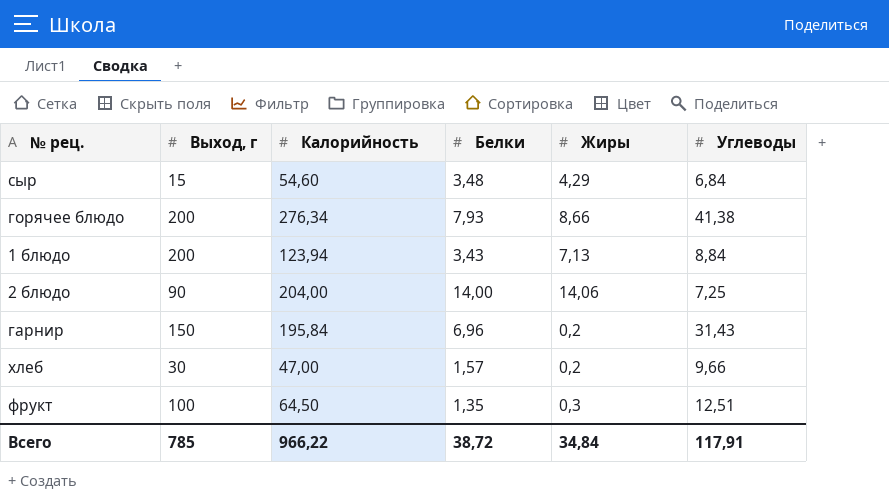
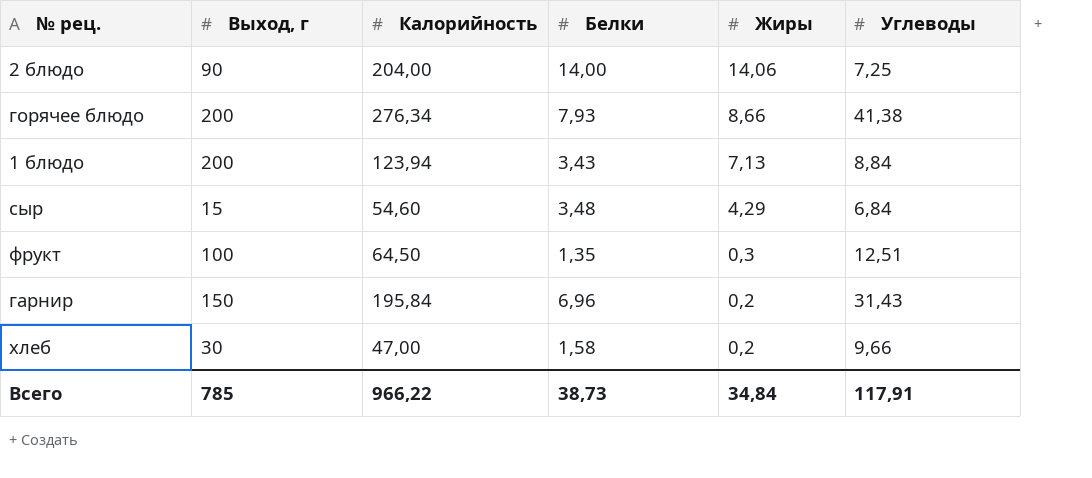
row order: none -> Жиры descending
хлеб | Белки: 1,57 -> 1,58
Всего | Белки: 38,72 -> 38,73

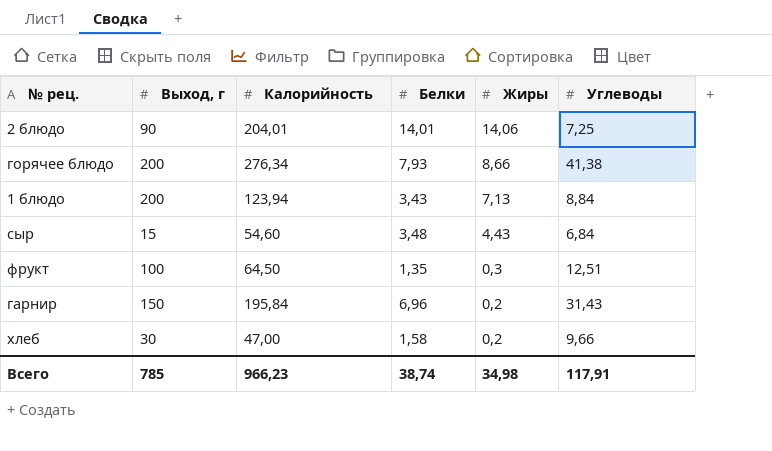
2 блюдо | Калорийность: 204,00 -> 204,01
2 блюдо | Белки: 14,00 -> 14,01
сыр | Жиры: 4,29 -> 4,43
Всего | Калорийность: 966,22 -> 966,23
Всего | Белки: 38,73 -> 38,74
Всего | Жиры: 34,84 -> 34,98

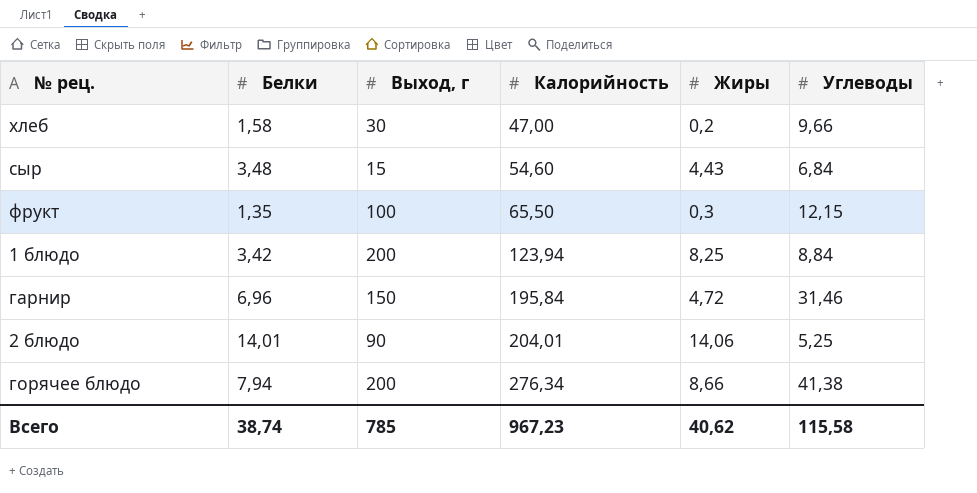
row order: Жиры descending -> Калорийность ascending
column Белки | position: 4 -> 2
фрукт | Калорийность: 64,50 -> 65,50
фрукт | Углеводы: 12,51 -> 12,15
1 блюдо | Белки: 3,43 -> 3,42
1 блюдо | Жиры: 7,13 -> 8,25
гарнир | Жиры: 0,2 -> 4,72
гарнир | Углеводы: 31,43 -> 31,46
2 блюдо | Углеводы: 7,25 -> 5,25
горячее блюдо | Белки: 7,93 -> 7,94
Всего | Калорийность: 966,23 -> 967,23
Всего | Жиры: 34,98 -> 40,62
Всего | Углеводы: 117,91 -> 115,58

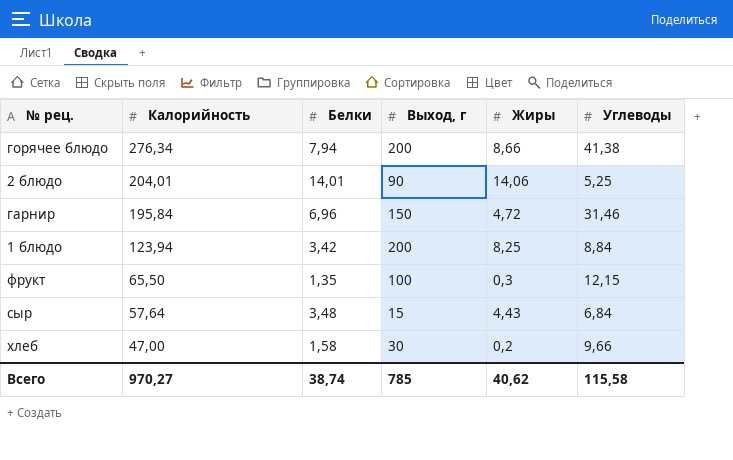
row order: Калорийность ascending -> Калорийность descending
column Калорийность | position: 4 -> 2
сыр | Калорийность: 54,60 -> 57,64
Всего | Калорийность: 967,23 -> 970,27

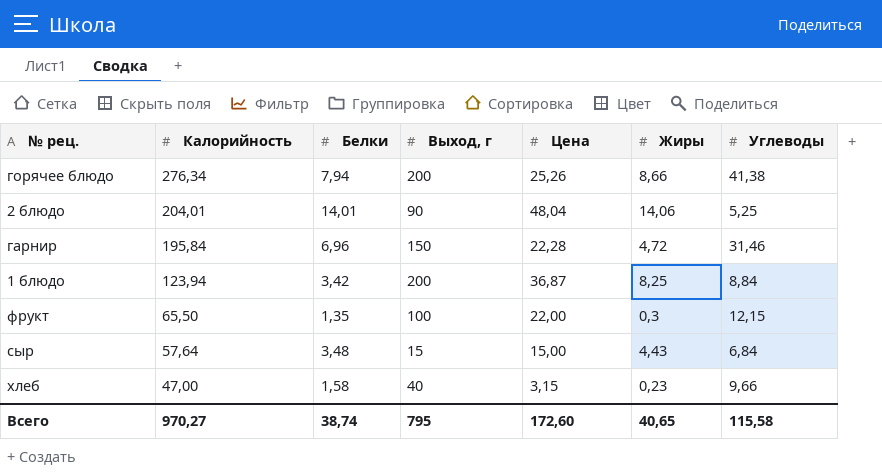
column Цена | position: none -> 5
хлеб | Выход, г: 30 -> 40
хлеб | Жиры: 0,2 -> 0,23
Всего | Выход, г: 785 -> 795
Всего | Жиры: 40,62 -> 40,65

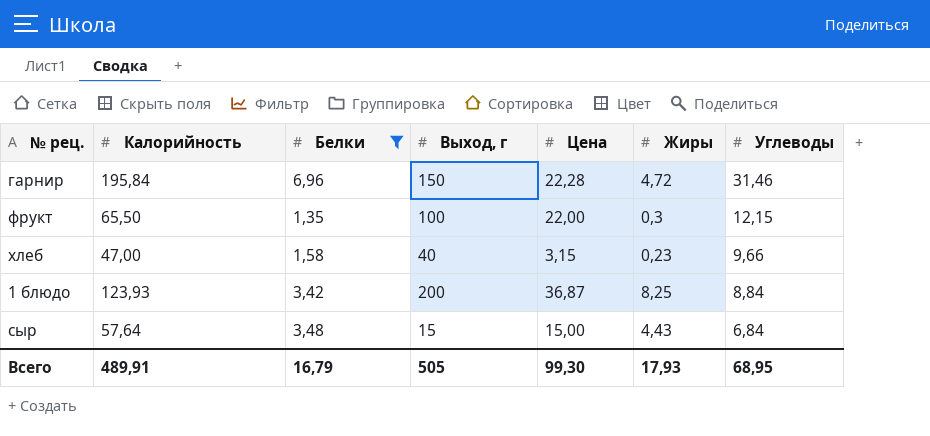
filter: none -> Белки <= 6,96
row order: Калорийность descending -> Углеводы descending
1 блюдо | Калорийность: 123,94 -> 123,93
Всего | Калорийность: 970,27 -> 489,91
Всего | Белки: 38,74 -> 16,79
Всего | Выход, г: 795 -> 505
Всего | Цена: 172,60 -> 99,30
Всего | Жиры: 40,65 -> 17,93
Всего | Углеводы: 115,58 -> 68,95

